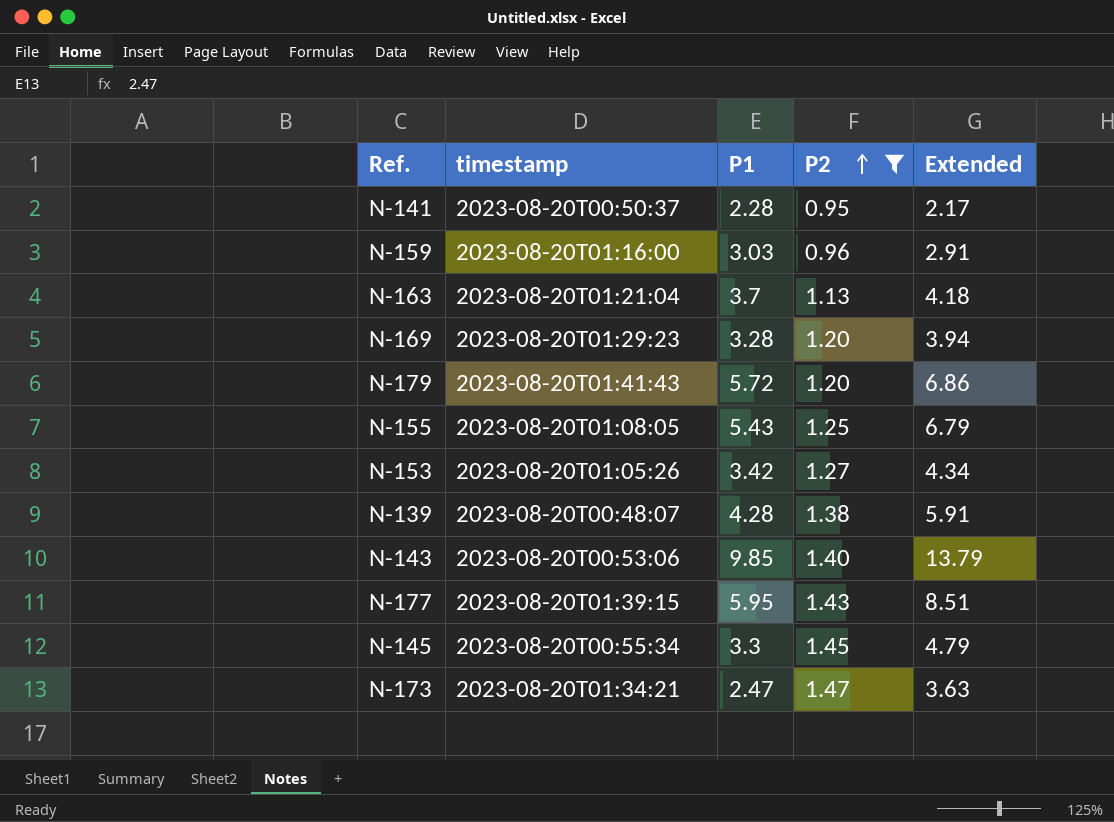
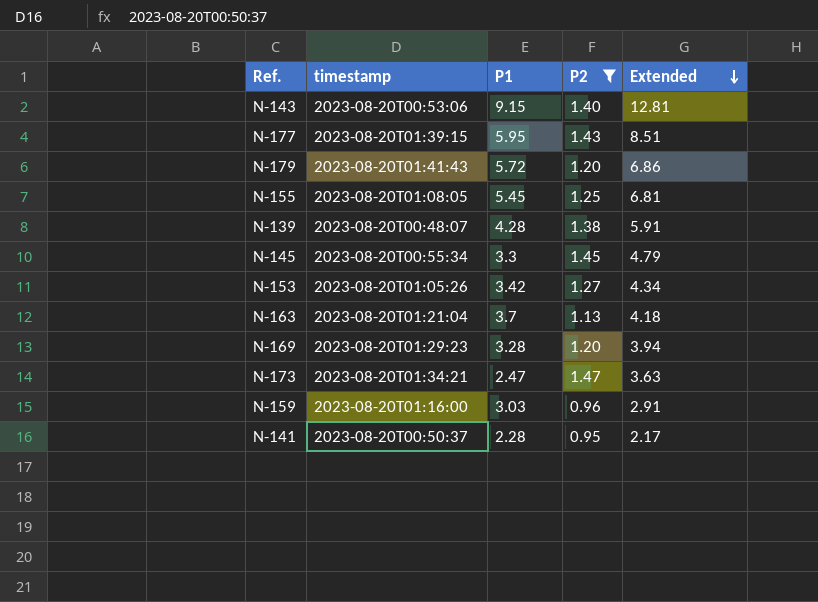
row order: P2 ascending -> Extended descending
N-143 | P1: 9.85 -> 9.15
N-143 | Extended: 13.79 -> 12.81
N-155 | P1: 5.43 -> 5.45
N-155 | Extended: 6.79 -> 6.81

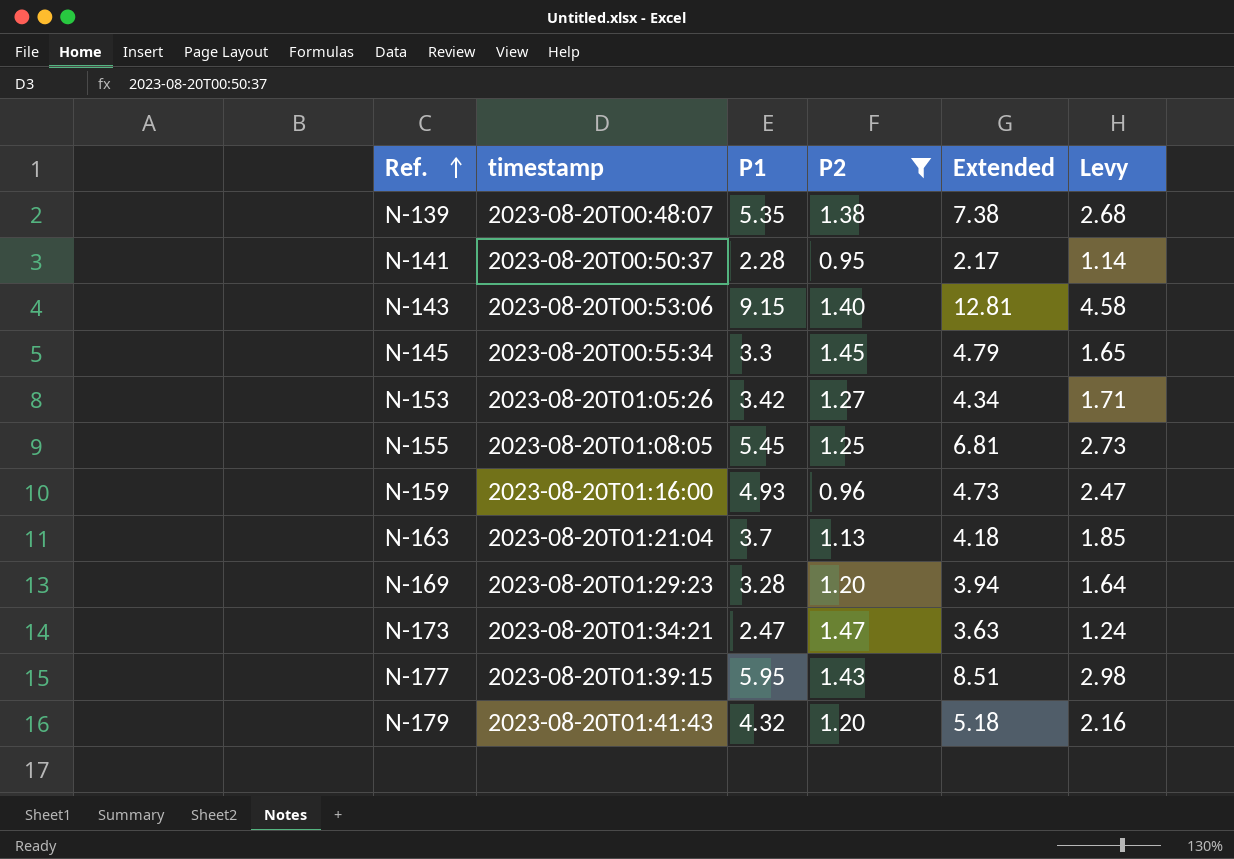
row order: Extended descending -> Ref. ascending
column Levy | formula: none -> [P1] * 0.5
N-139 | P1: 4.28 -> 5.35
N-139 | Extended: 5.91 -> 7.38
N-159 | P1: 3.03 -> 4.93
N-159 | Extended: 2.91 -> 4.73
N-179 | P1: 5.72 -> 4.32
N-179 | Extended: 6.86 -> 5.18

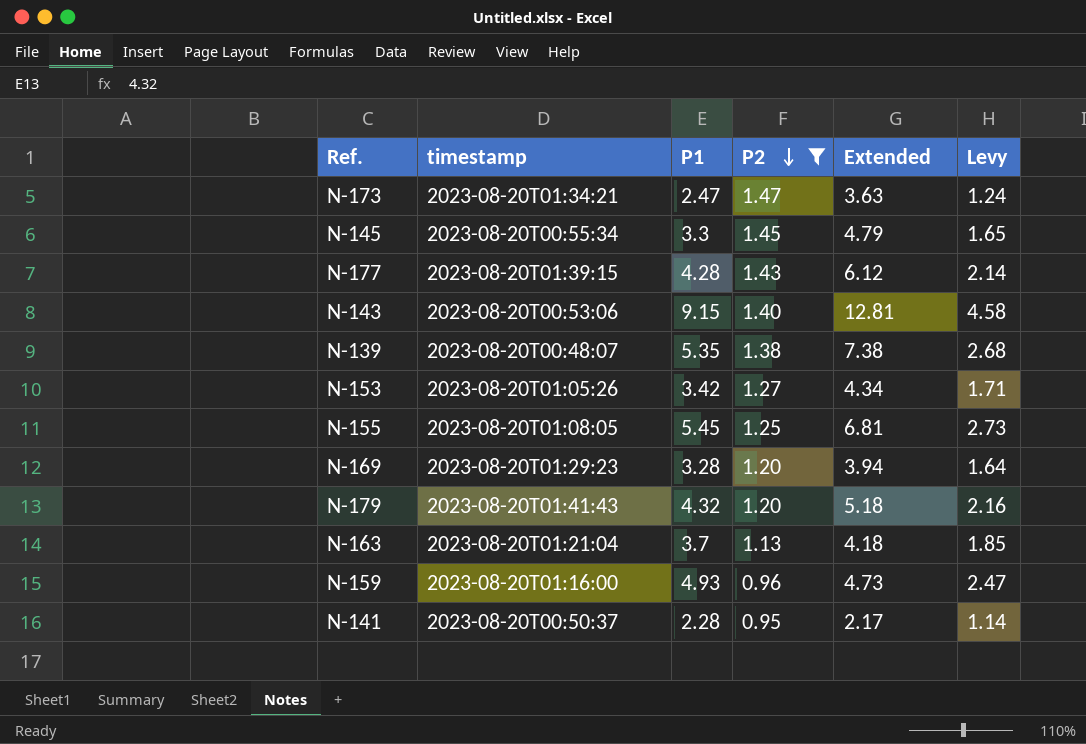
row order: Ref. ascending -> P2 descending
N-177 | P1: 5.95 -> 4.28
N-177 | Extended: 8.51 -> 6.12
N-177 | Levy: 2.98 -> 2.14

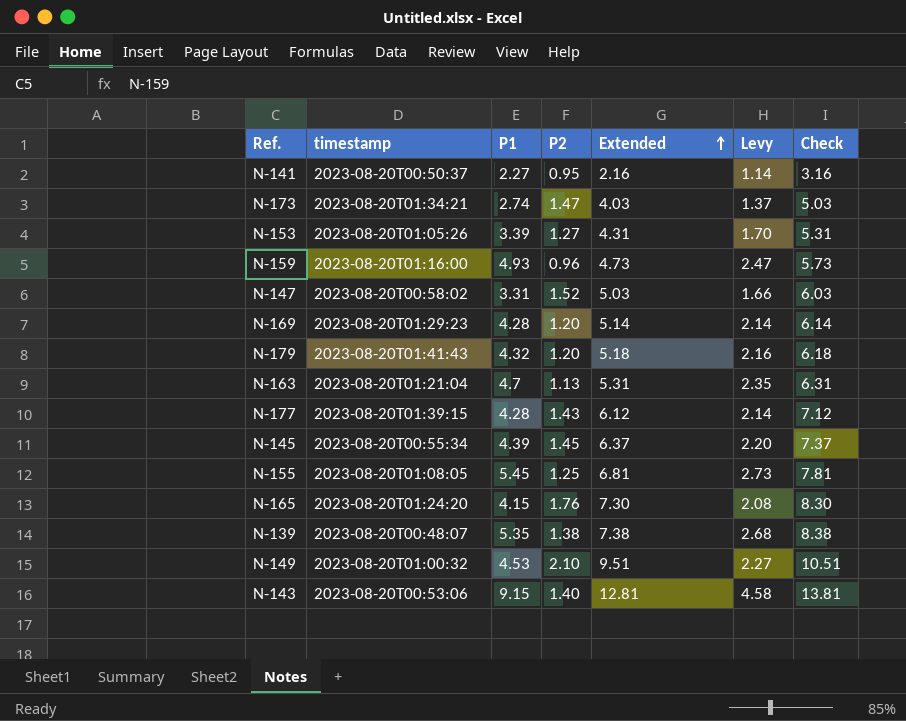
filter: P2 <= 1.47 -> none
row order: P2 descending -> Extended ascending
column Check | formula: none -> [Extended] + 1
N-141 | P1: 2.28 -> 2.27
N-141 | Extended: 2.17 -> 2.16
N-173 | P1: 2.47 -> 2.74
N-173 | Extended: 3.63 -> 4.03
N-173 | Levy: 1.24 -> 1.37
N-153 | P1: 3.42 -> 3.39
N-153 | Extended: 4.34 -> 4.31
N-153 | Levy: 1.71 -> 1.70
N-169 | P1: 3.28 -> 4.28
N-169 | Extended: 3.94 -> 5.14
N-169 | Levy: 1.64 -> 2.14
N-163 | P1: 3.7 -> 4.7
N-163 | Extended: 4.18 -> 5.31
N-163 | Levy: 1.85 -> 2.35
N-145 | P1: 3.3 -> 4.39
N-145 | Extended: 4.79 -> 6.37
N-145 | Levy: 1.65 -> 2.20

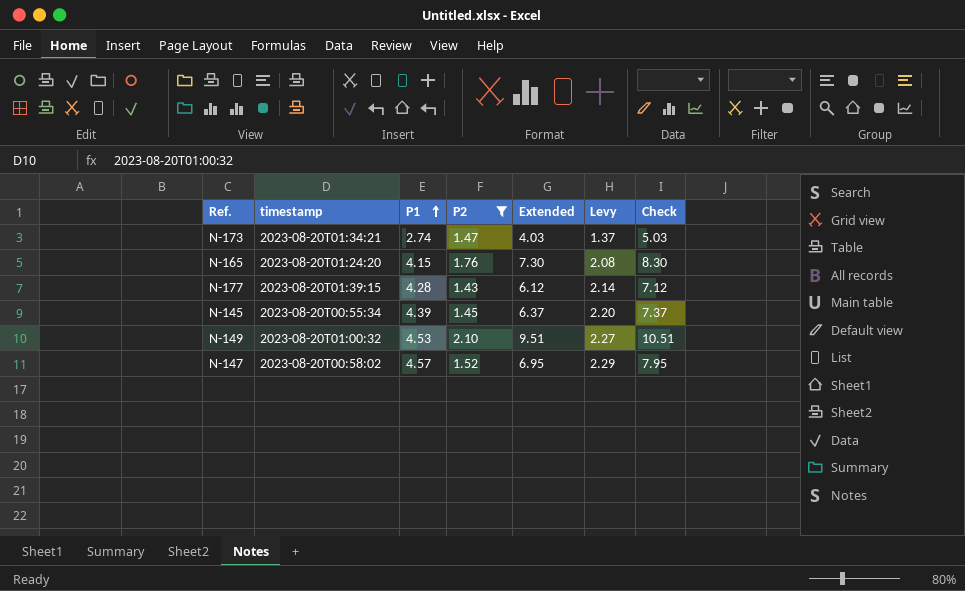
filter: none -> P2 >= 1.43
row order: Extended ascending -> P1 ascending
N-147 | P1: 3.31 -> 4.57
N-147 | Extended: 5.03 -> 6.95
N-147 | Levy: 1.66 -> 2.29
N-147 | Check: 6.03 -> 7.95

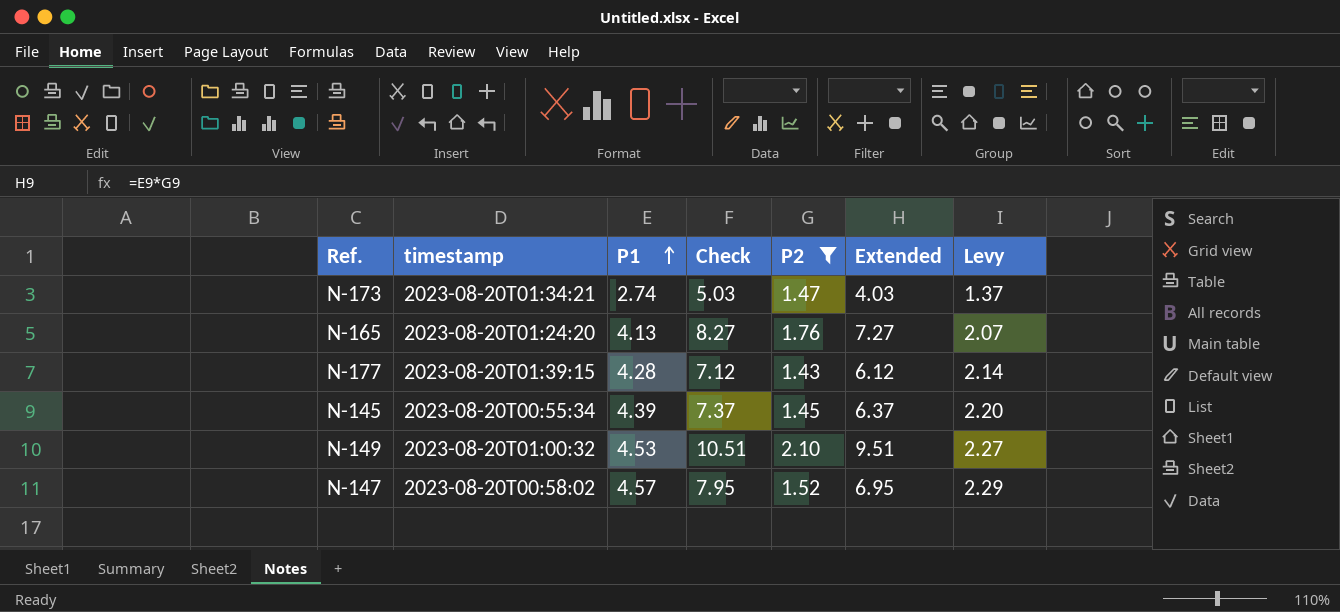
column Check | position: 7 -> 4
N-165 | P1: 4.15 -> 4.13
N-165 | Check: 8.30 -> 8.27
N-165 | Extended: 7.30 -> 7.27
N-165 | Levy: 2.08 -> 2.07

